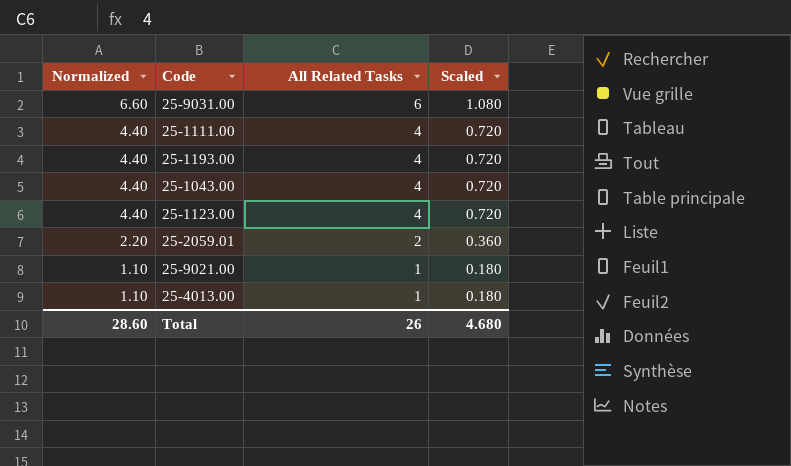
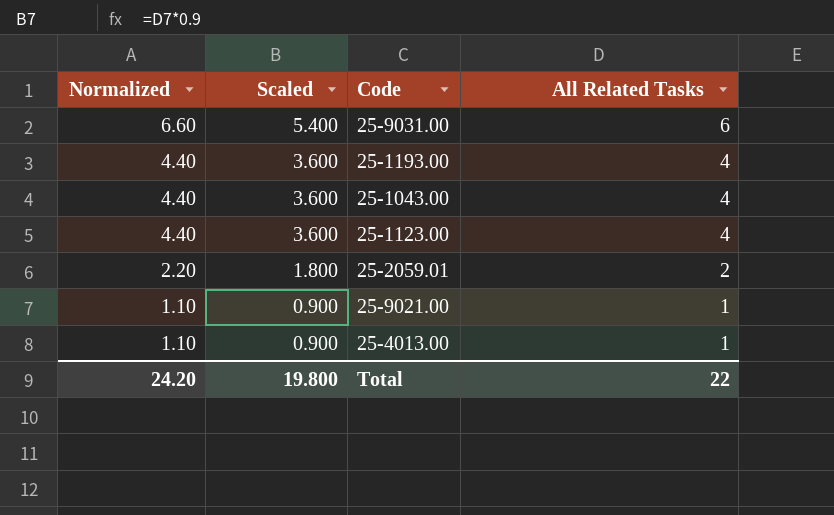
column Scaled | formula: [All Related Tasks] * 0.18 -> [All Related Tasks] * 0.9
column Scaled | position: 4 -> 2
row 25-1111.00: 4.40 | 4 | 0.720 -> none
Total | Normalized: 28.60 -> 24.20
Total | Scaled: 4.680 -> 19.800
Total | All Related Tasks: 26 -> 22

